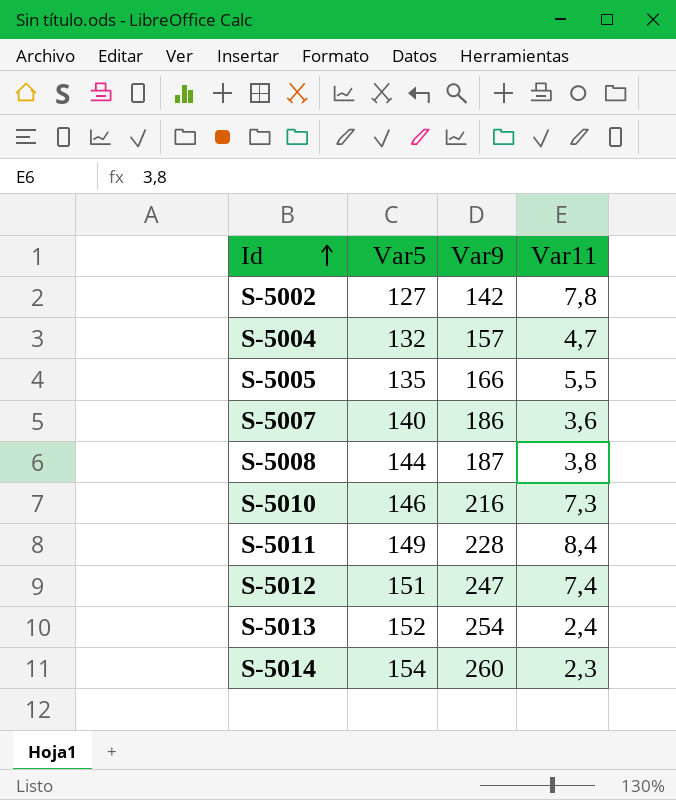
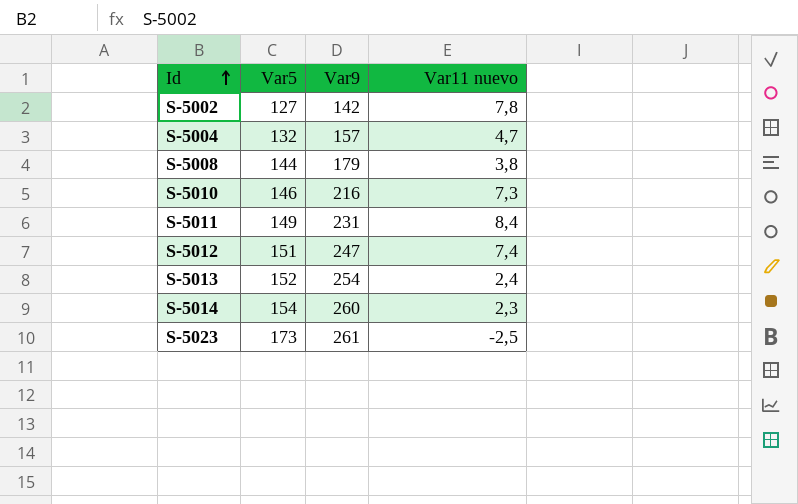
column name: Var11 -> Var11 nuevo
row S-5005: 135 | 166 | 5,5 -> none
row S-5007: 140 | 186 | 3,6 -> none
S-5008 | Var9: 187 -> 179
S-5011 | Var9: 228 -> 231
row S-5023: none -> 173 | 261 | -2,5

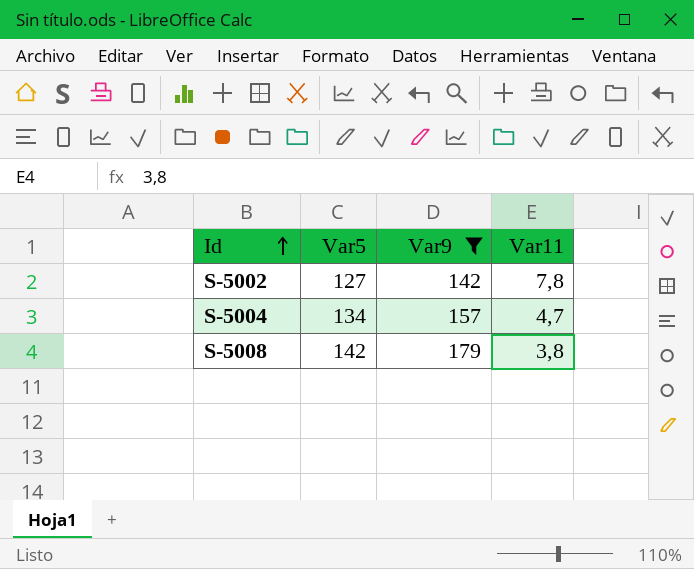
filter: none -> Var9 <= 179
column name: Var11 nuevo -> Var11
S-5004 | Var5: 132 -> 134
S-5008 | Var5: 144 -> 142

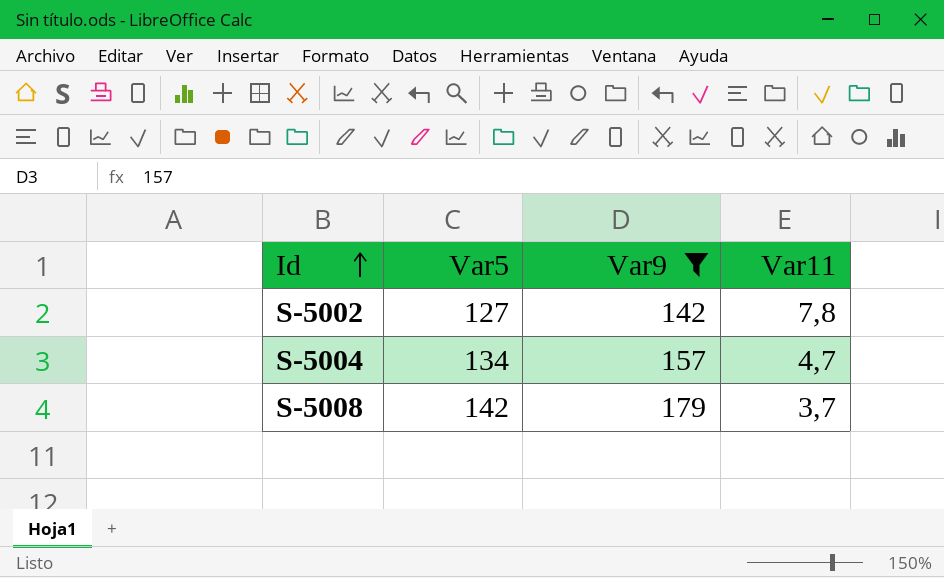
S-5008 | Var11: 3,8 -> 3,7

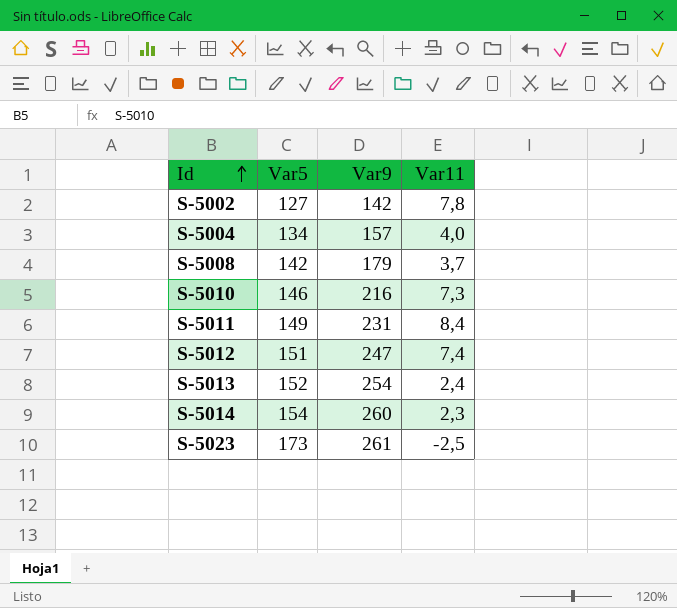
filter: Var9 <= 179 -> none
S-5004 | Var11: 4,7 -> 4,0

